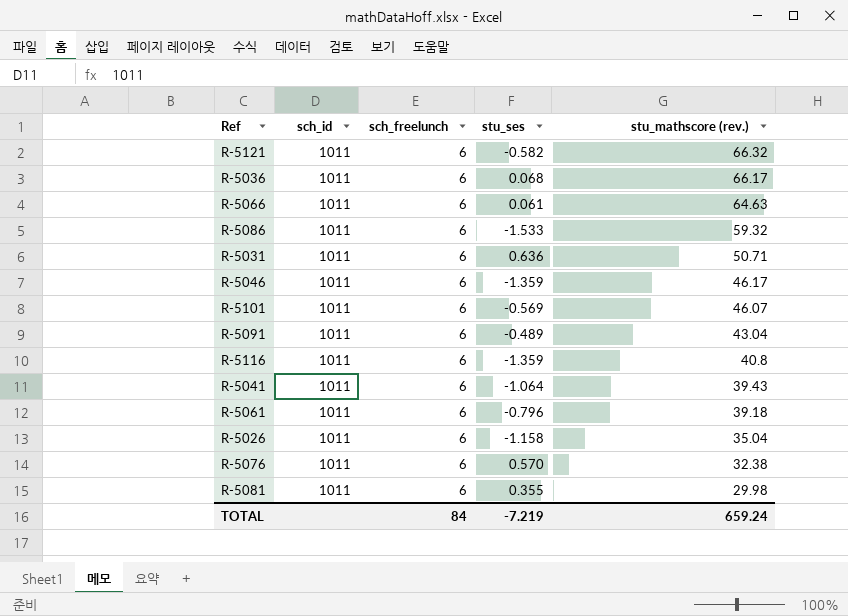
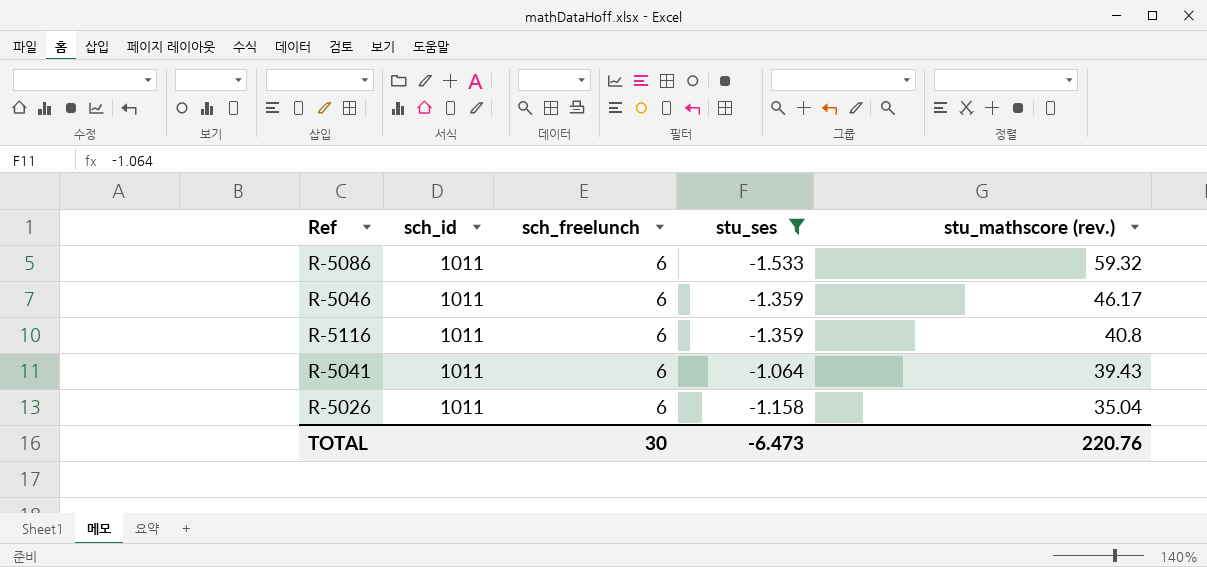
filter: none -> stu_ses <= -1.064
TOTAL | sch_freelunch: 84 -> 30
TOTAL | stu_ses: -7.219 -> -6.473
TOTAL | stu_mathscore (rev.): 659.24 -> 220.76

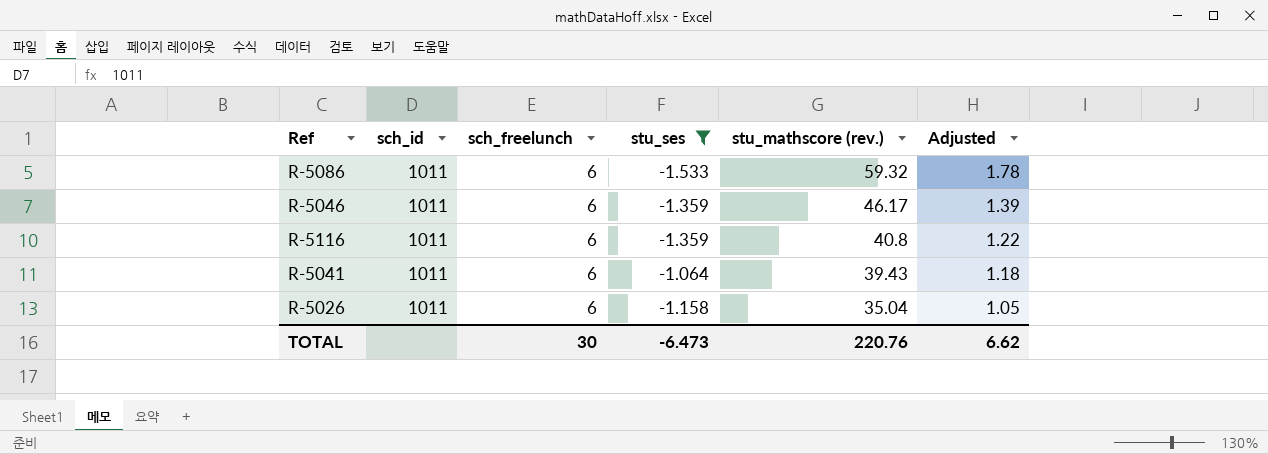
column Adjusted | formula: none -> [stu_mathscore (rev.)] * 0.03

